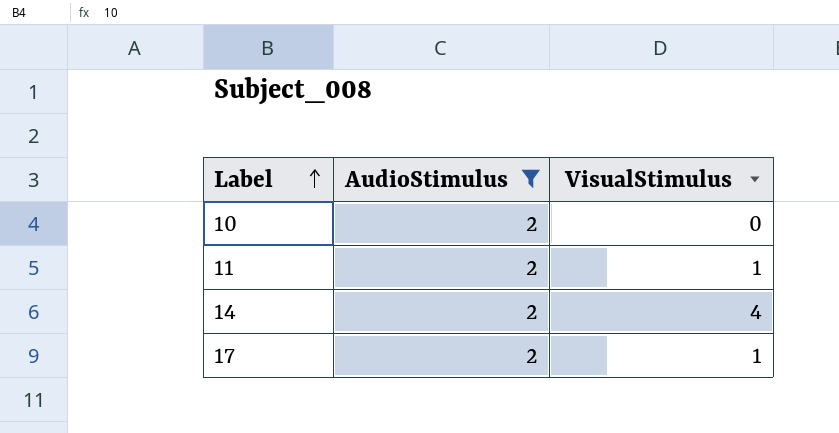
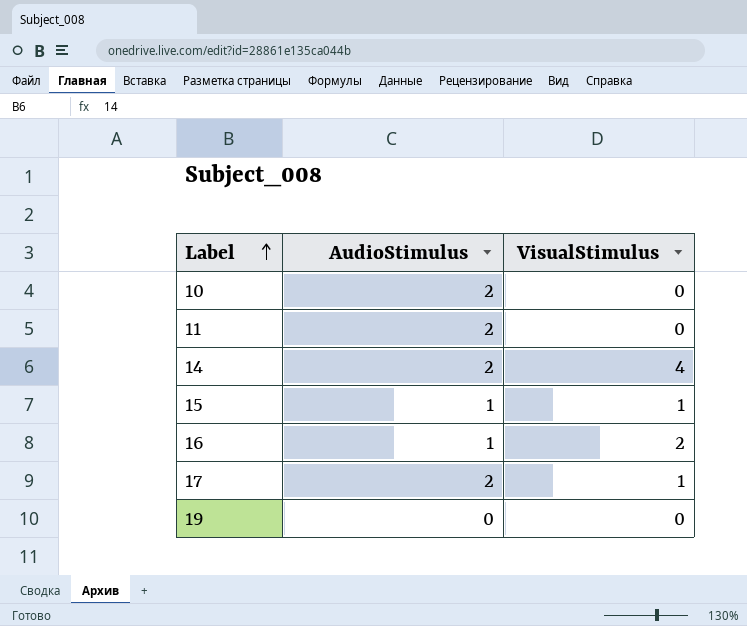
filter: AudioStimulus = 2 -> none
11 | VisualStimulus: 1 -> 0

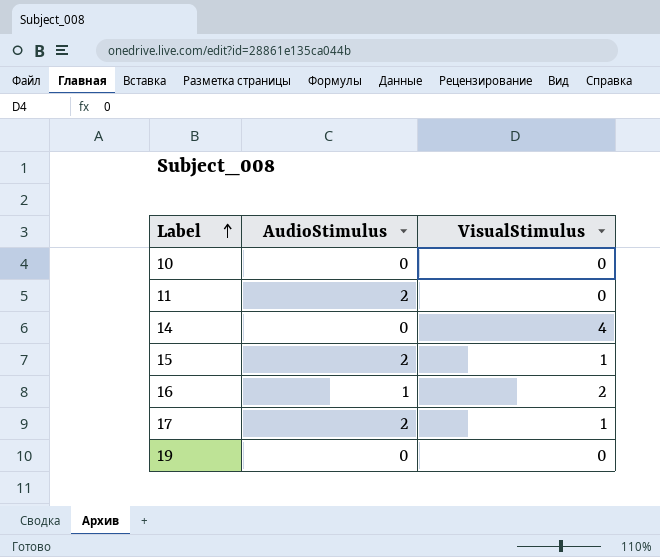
10 | AudioStimulus: 2 -> 0
14 | AudioStimulus: 2 -> 0
15 | AudioStimulus: 1 -> 2

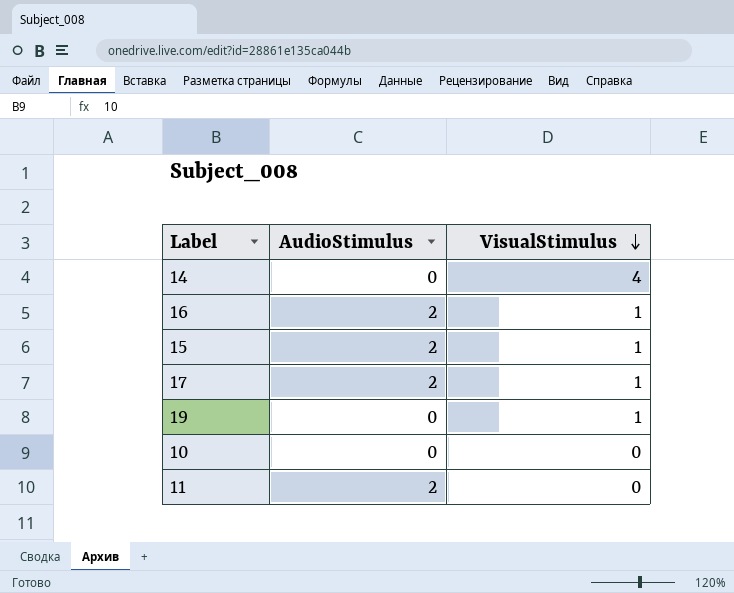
row order: Label ascending -> VisualStimulus descending
16 | AudioStimulus: 1 -> 2
16 | VisualStimulus: 2 -> 1
19 | VisualStimulus: 0 -> 1

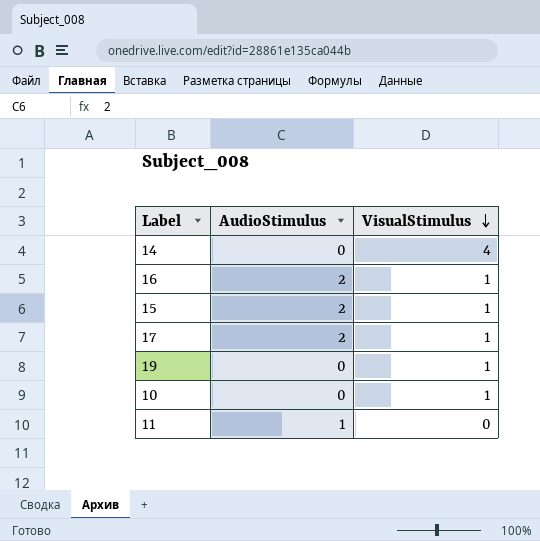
10 | VisualStimulus: 0 -> 1
11 | AudioStimulus: 2 -> 1

